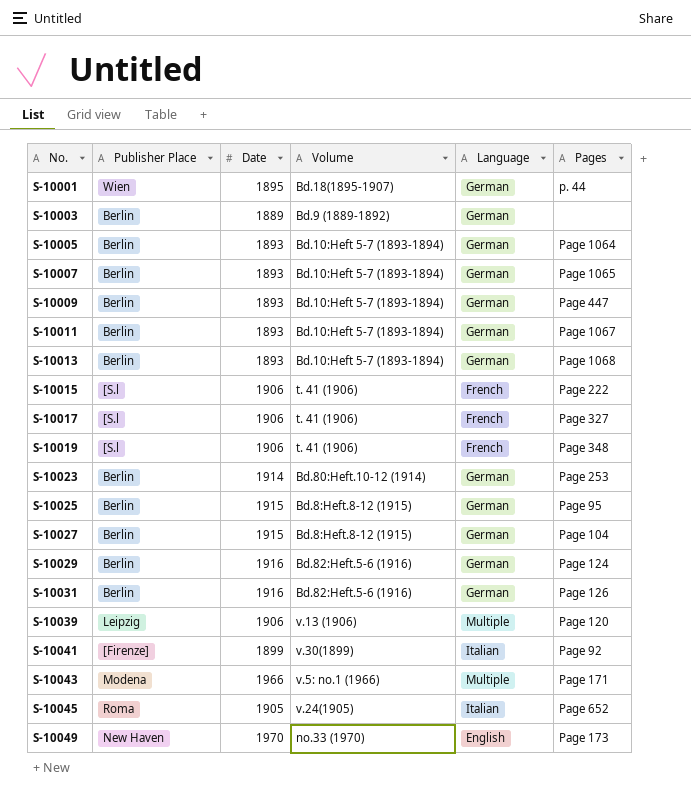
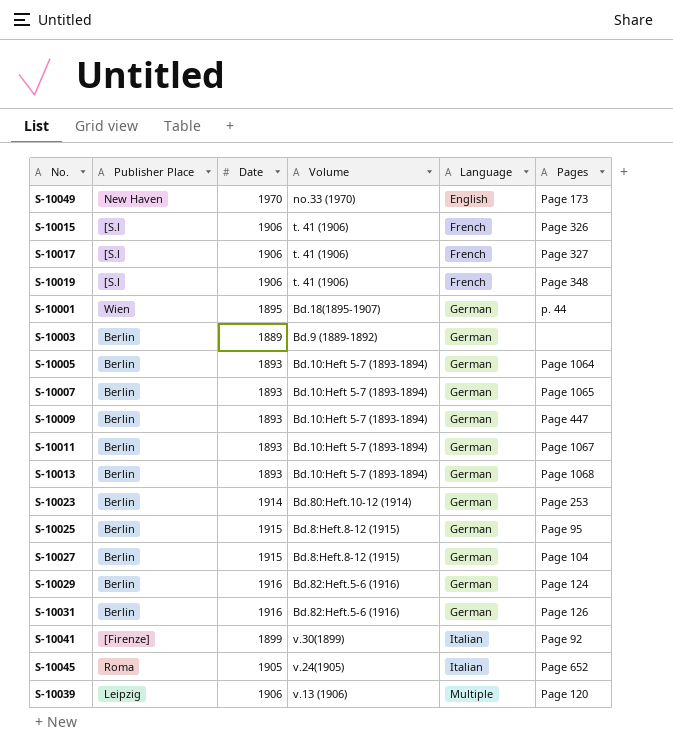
row order: No. ascending -> Language ascending
row S-10043: Modena | 1966 | v.5: no.1 (1966) | Multiple | Page 171 -> none
S-10015 | Pages: Page 222 -> Page 326

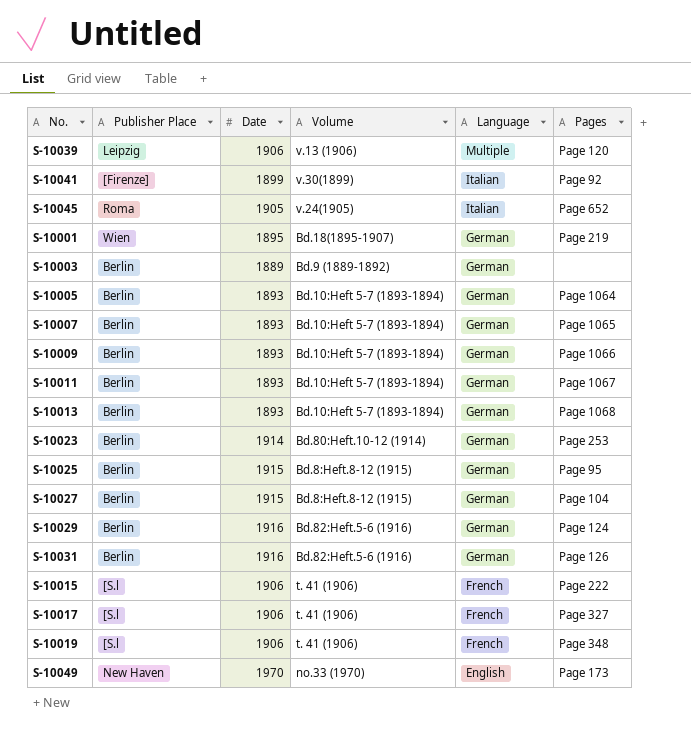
row order: Language ascending -> Language descending
S-10001 | Pages: p. 44 -> Page 219
S-10009 | Pages: Page 447 -> Page 1066
S-10015 | Pages: Page 326 -> Page 222

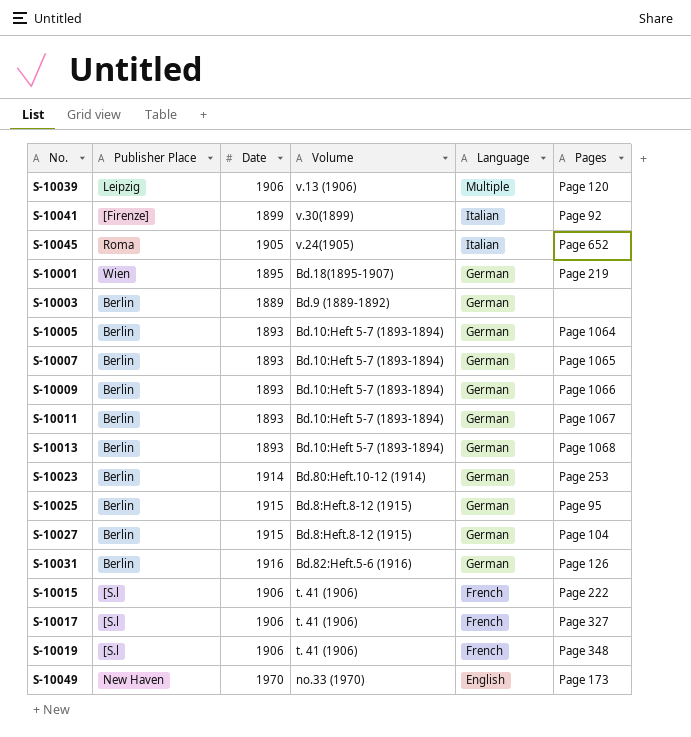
row S-10029: Berlin | 1916 | Bd.82:Heft.5-6 (1916) | German | Page 124 -> none

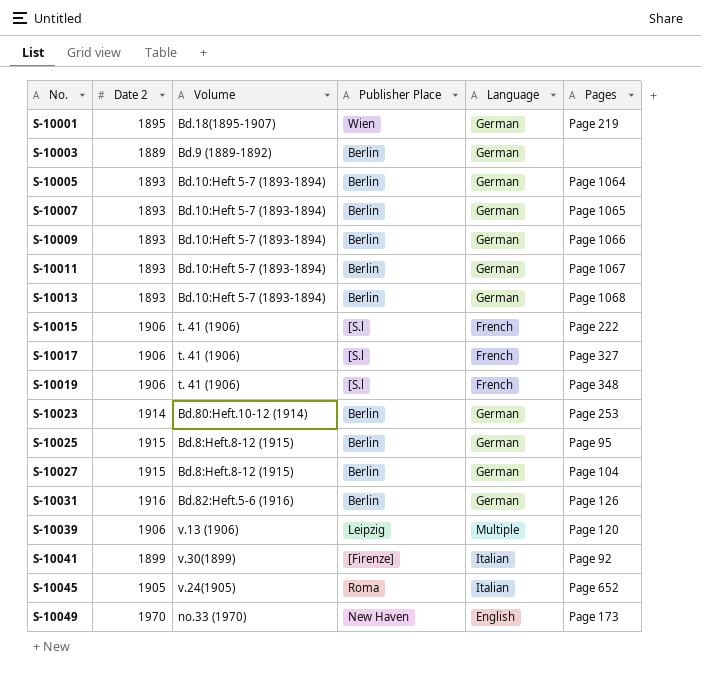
row order: Language descending -> No. ascending
column name: Date -> Date 2
column Publisher Place | position: 2 -> 4

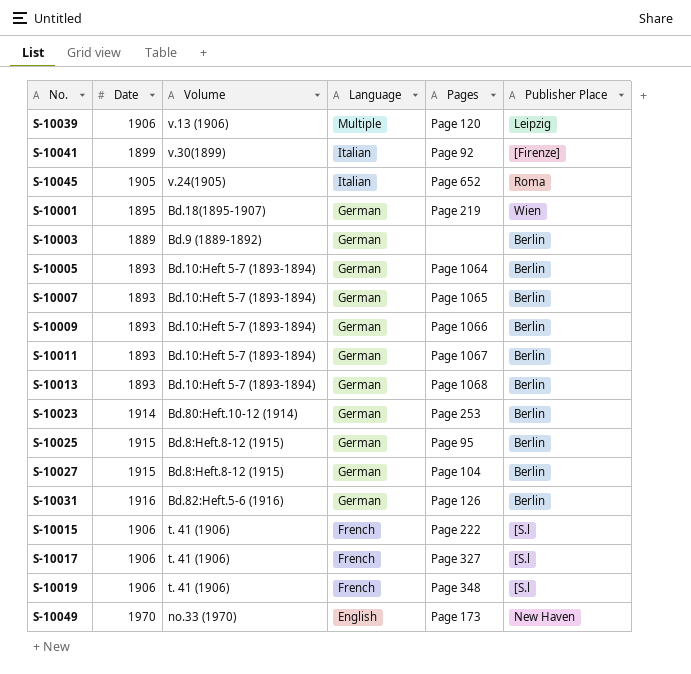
row order: No. ascending -> Language descending
column name: Date 2 -> Date
column Publisher Place | position: 4 -> 6

